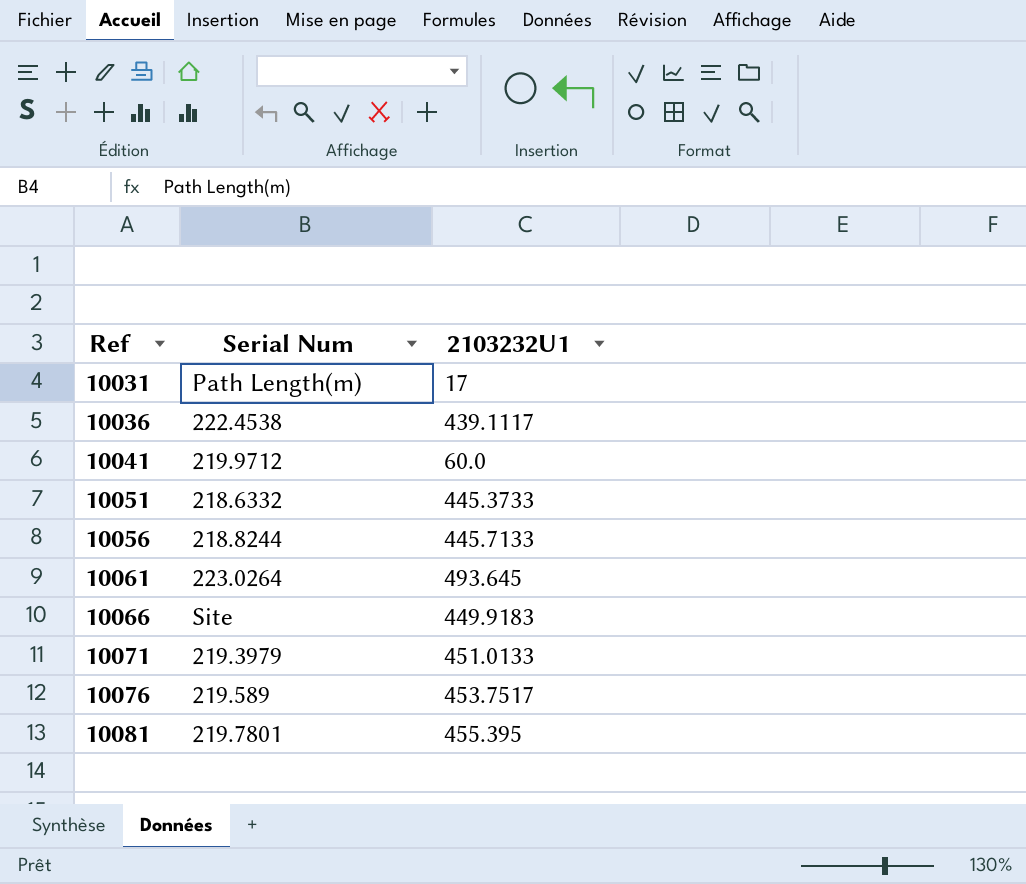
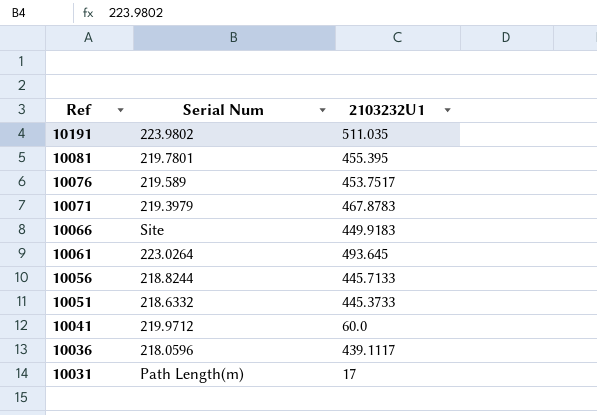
row order: Ref ascending -> Ref descending
row 10191: none -> 223.9802 | 511.035
10071 | 2103232U1: 451.0133 -> 467.8783
10036 | Serial Num: 222.4538 -> 218.0596

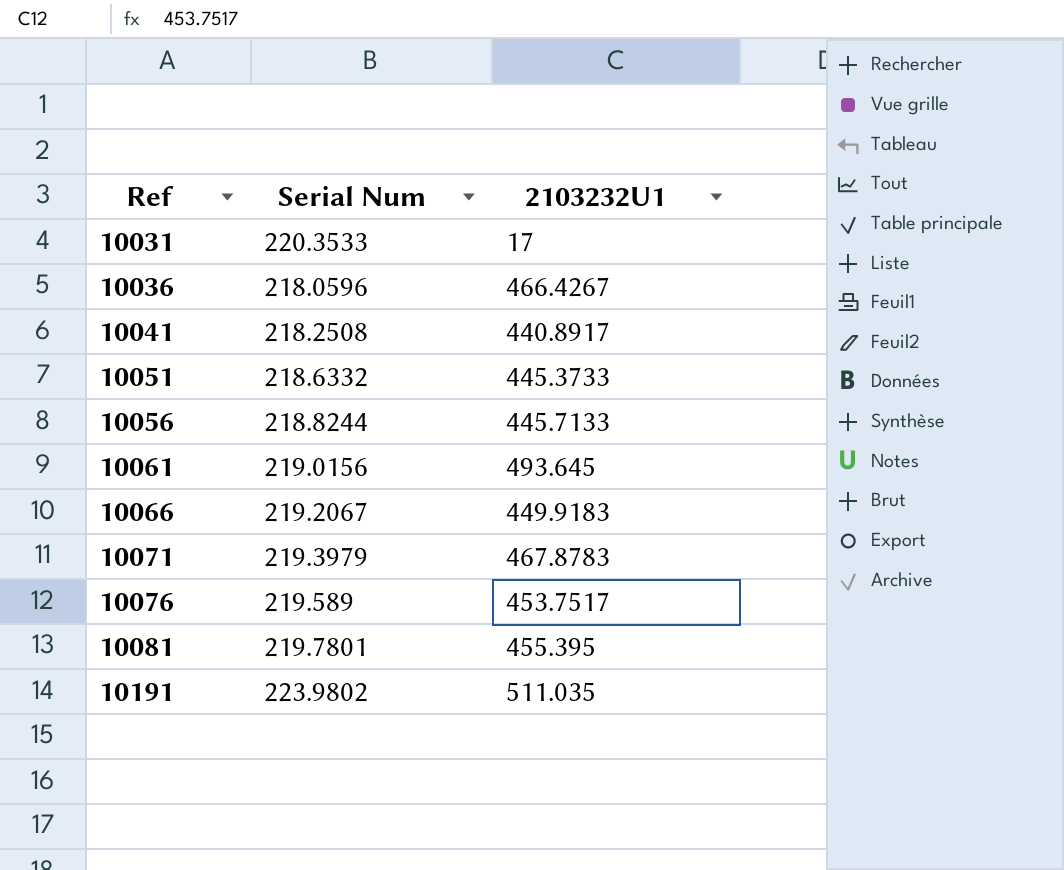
row order: Ref descending -> Ref ascending
10031 | Serial Num: Path Length(m) -> 220.3533
10036 | 2103232U1: 439.1117 -> 466.4267
10041 | Serial Num: 219.9712 -> 218.2508
10041 | 2103232U1: 60.0 -> 440.8917
10061 | Serial Num: 223.0264 -> 219.0156
10066 | Serial Num: Site -> 219.2067

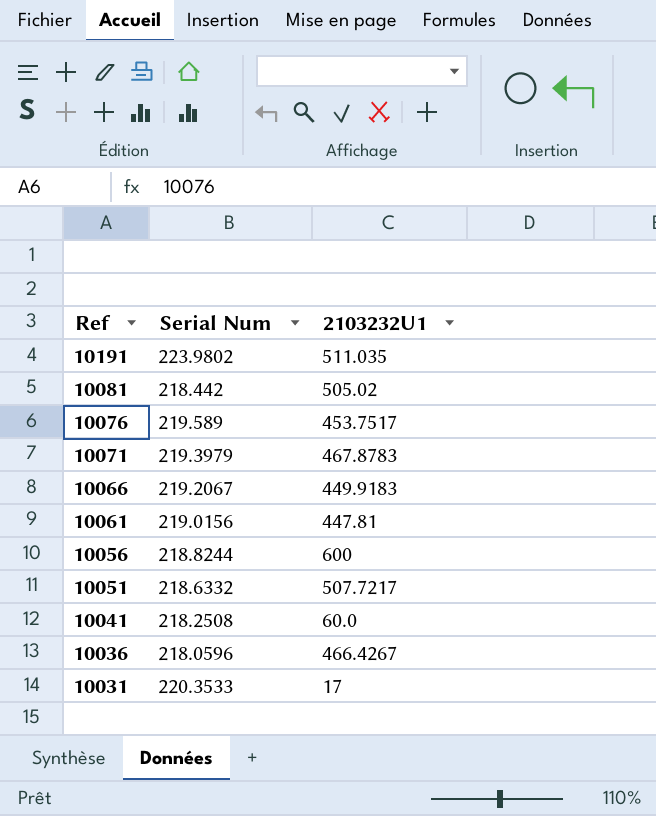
row order: Ref ascending -> Ref descending
10081 | Serial Num: 219.7801 -> 218.442
10081 | 2103232U1: 455.395 -> 505.02
10061 | 2103232U1: 493.645 -> 447.81
10056 | 2103232U1: 445.7133 -> 600
10051 | 2103232U1: 445.3733 -> 507.7217
10041 | 2103232U1: 440.8917 -> 60.0

